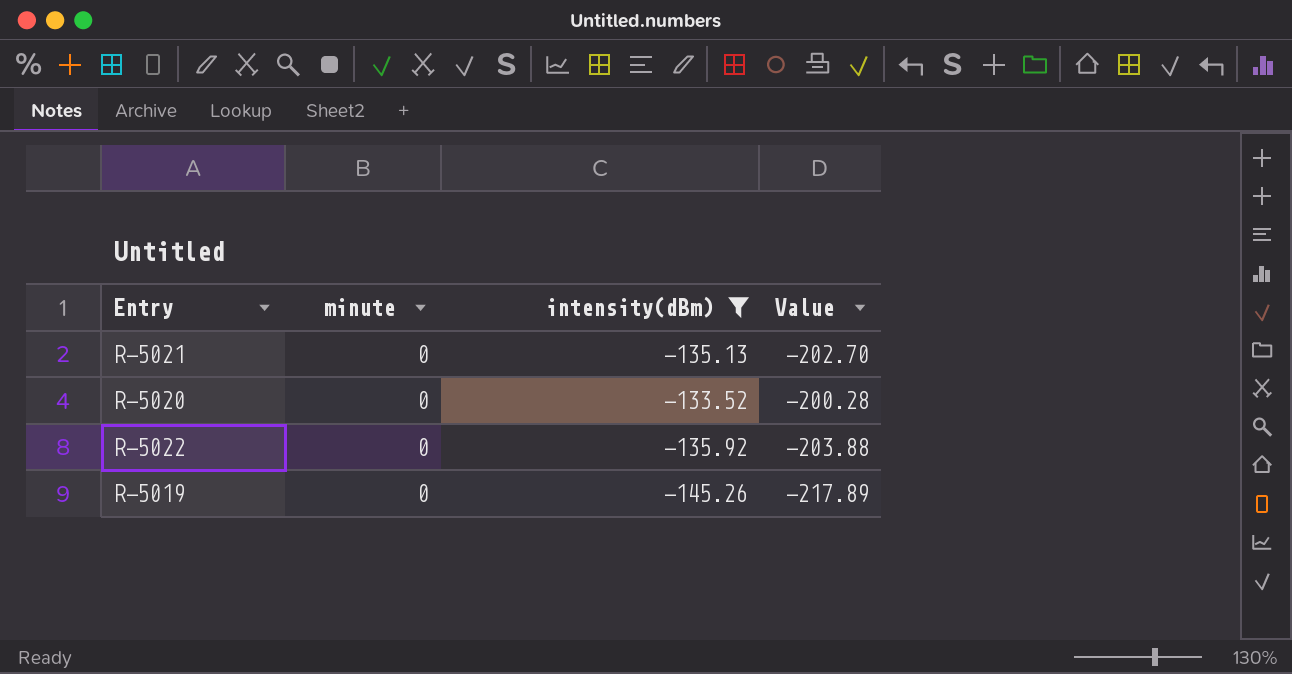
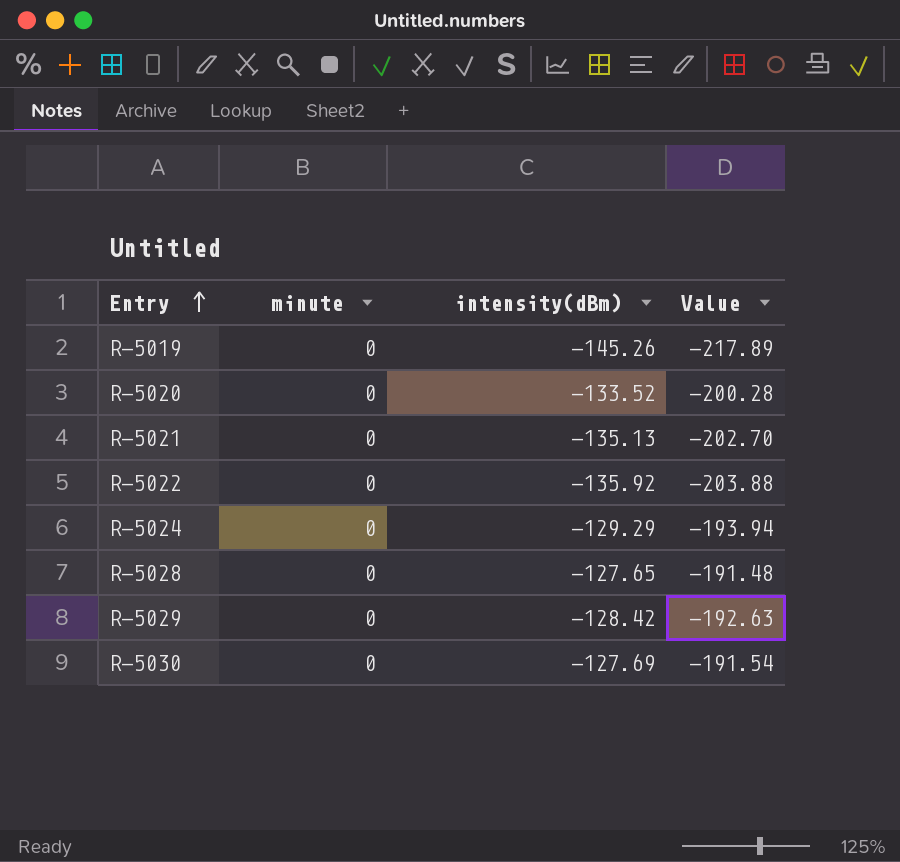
filter: intensity(dBm) <= -133.52 -> none
row order: none -> Entry ascending

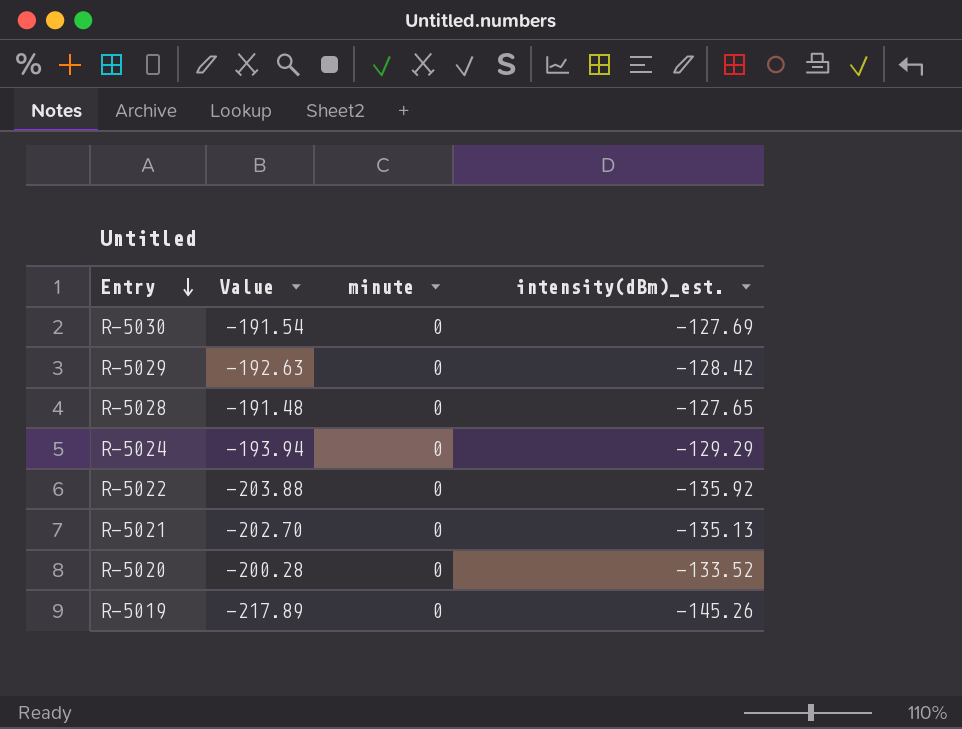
row order: Entry ascending -> Entry descending
column Value | position: 4 -> 2
column name: intensity(dBm) -> intensity(dBm)_est.

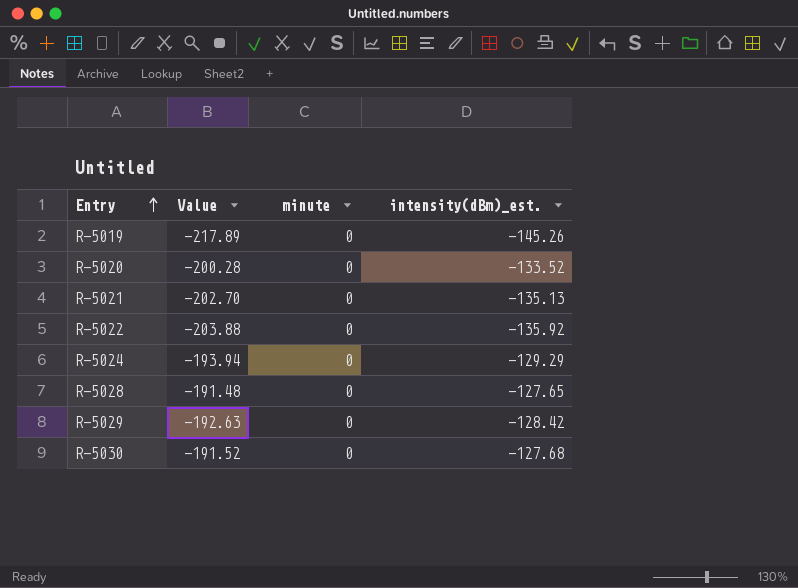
row order: Entry descending -> Entry ascending
R-5030 | Value: -191.54 -> -191.52
R-5030 | intensity(dBm)_est.: -127.69 -> -127.68

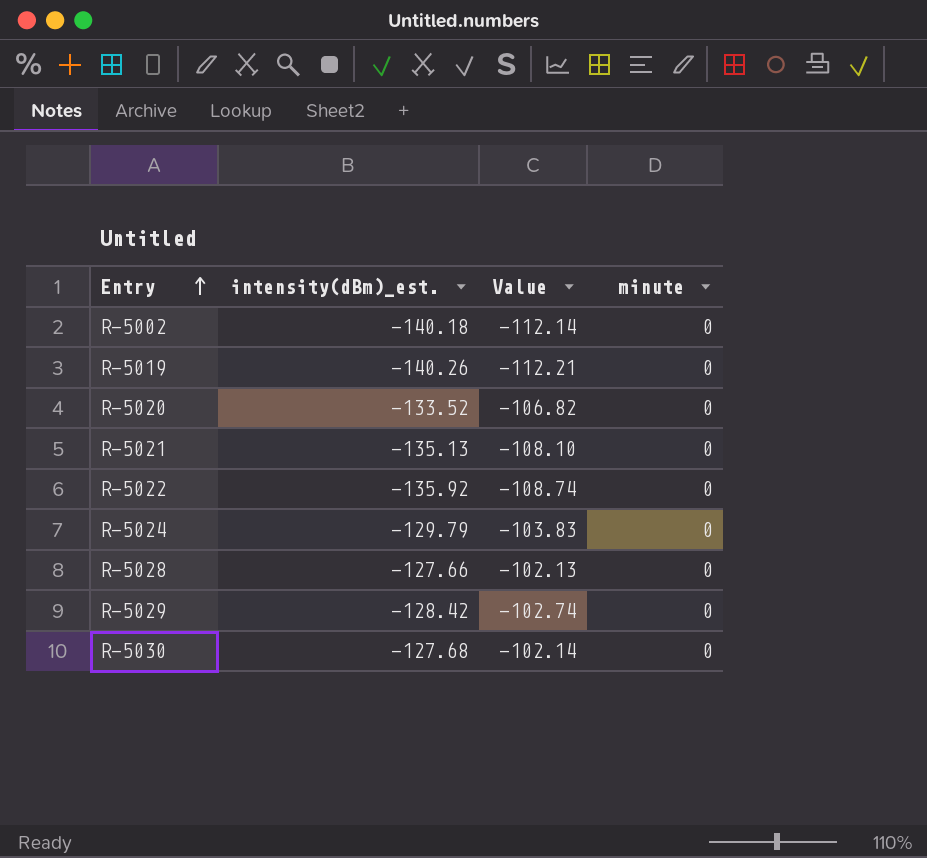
column intensity(dBm)_est. | position: 4 -> 2
column Value | formula: [intensity(dBm)_est.] * 1.5 -> [intensity(dBm)_est.] * 0.8
row R-5002: none -> -140.18 | -112.14 | 0
R-5019 | intensity(dBm)_est.: -145.26 -> -140.26
R-5024 | intensity(dBm)_est.: -129.29 -> -129.79
R-5028 | intensity(dBm)_est.: -127.65 -> -127.66

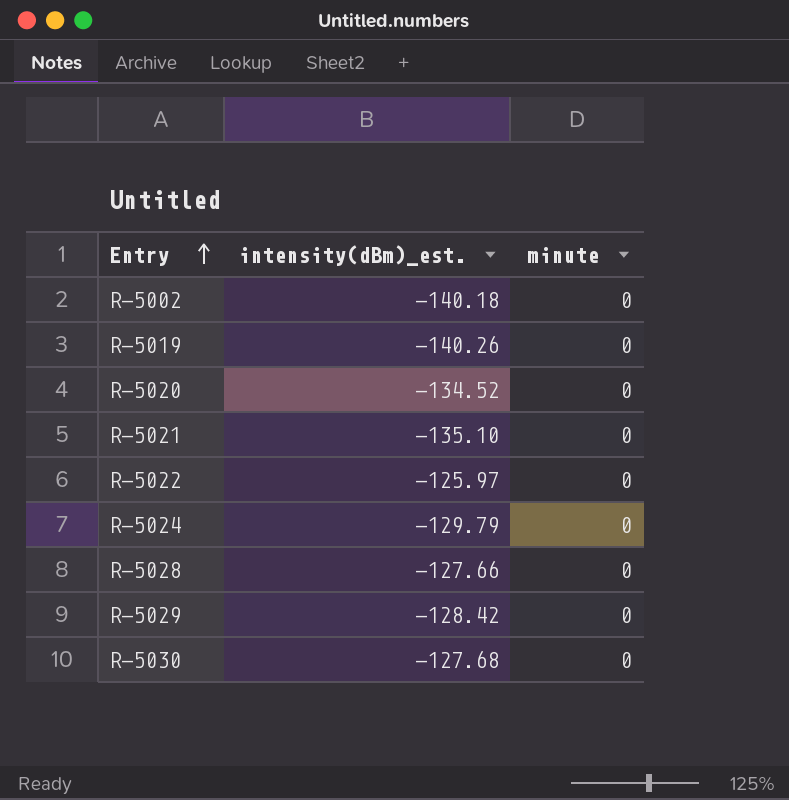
column Value | formula: [intensity(dBm)_est.] * 0.8 -> none
R-5020 | intensity(dBm)_est.: -133.52 -> -134.52
R-5021 | intensity(dBm)_est.: -135.13 -> -135.10
R-5022 | intensity(dBm)_est.: -135.92 -> -125.97

